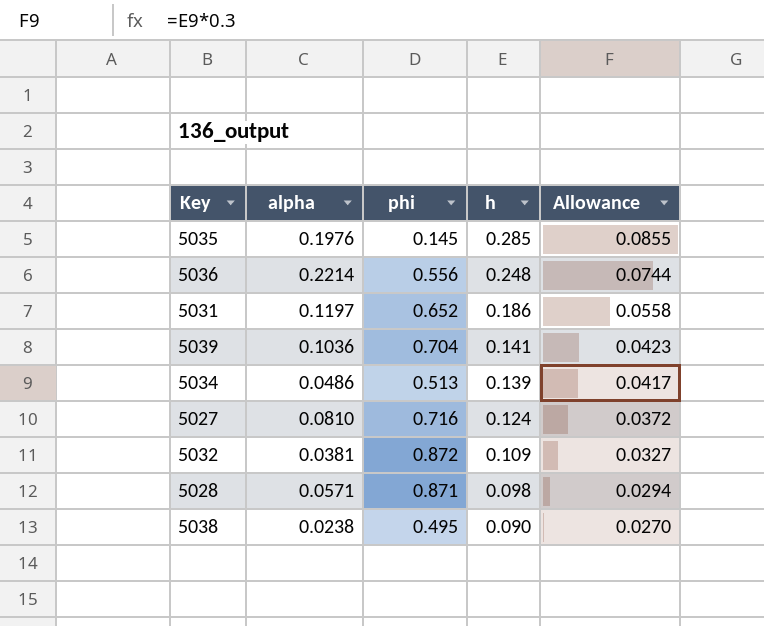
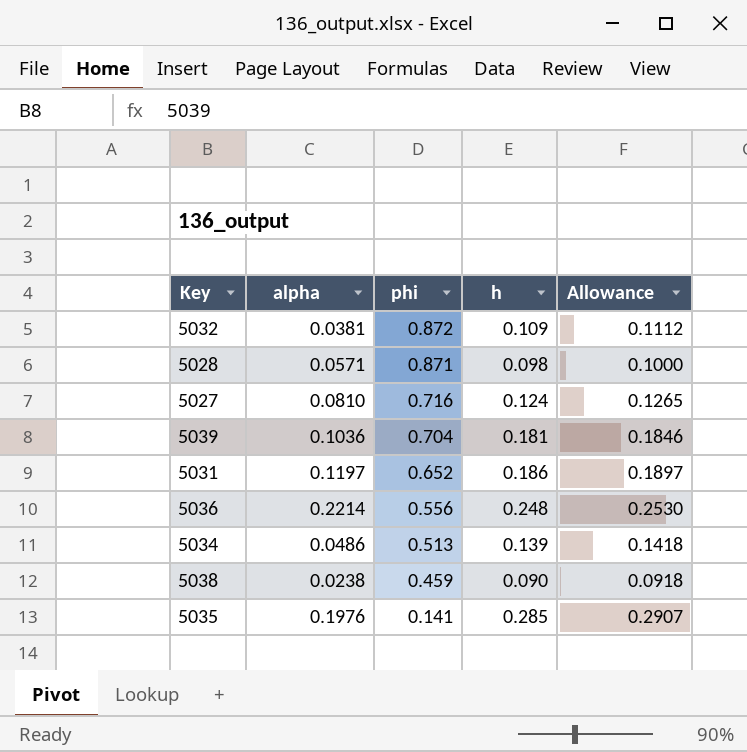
row order: h descending -> phi descending
column Allowance | formula: [h] * 0.3 -> [h] * 1.02
5039 | h: 0.141 -> 0.181
5038 | phi: 0.495 -> 0.459
5035 | phi: 0.145 -> 0.141

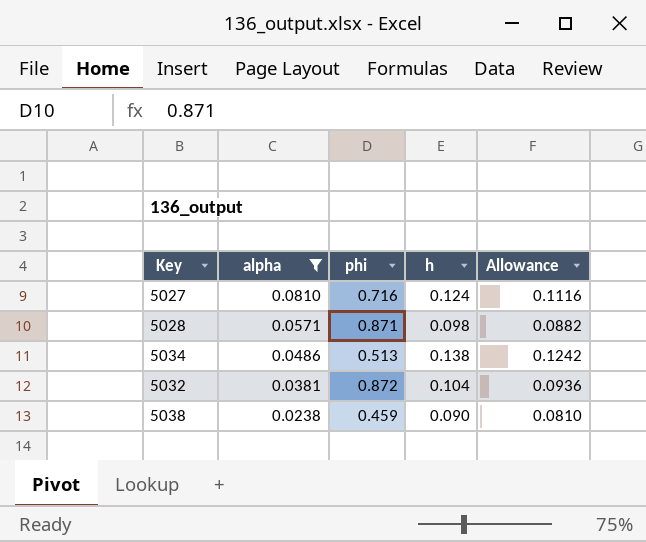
filter: none -> alpha <= 0.0810
row order: phi descending -> alpha descending
column Allowance | formula: [h] * 1.02 -> [h] * 0.9
5034 | h: 0.139 -> 0.138
5032 | h: 0.109 -> 0.104

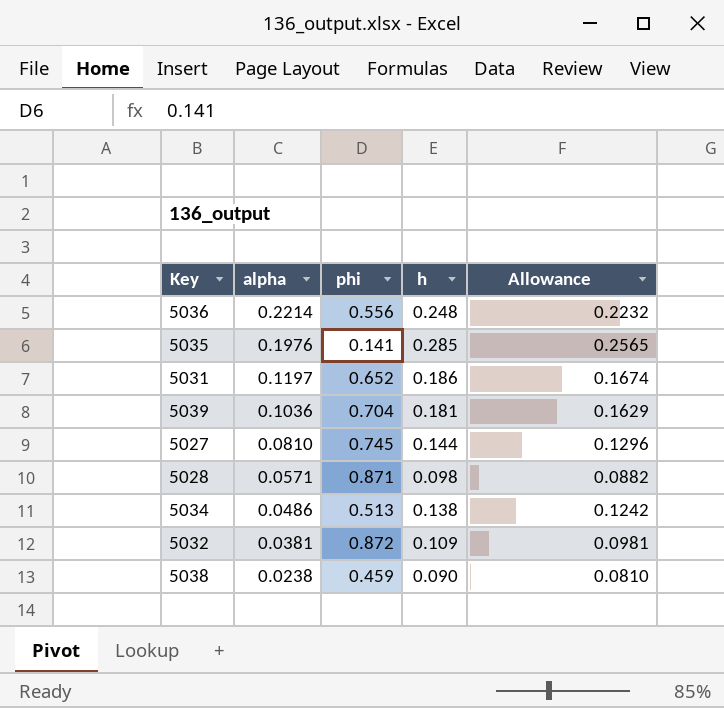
filter: alpha <= 0.0810 -> none
5027 | phi: 0.716 -> 0.745
5027 | h: 0.124 -> 0.144
5027 | Allowance: 0.1116 -> 0.1296
5032 | h: 0.104 -> 0.109
5032 | Allowance: 0.0936 -> 0.0981

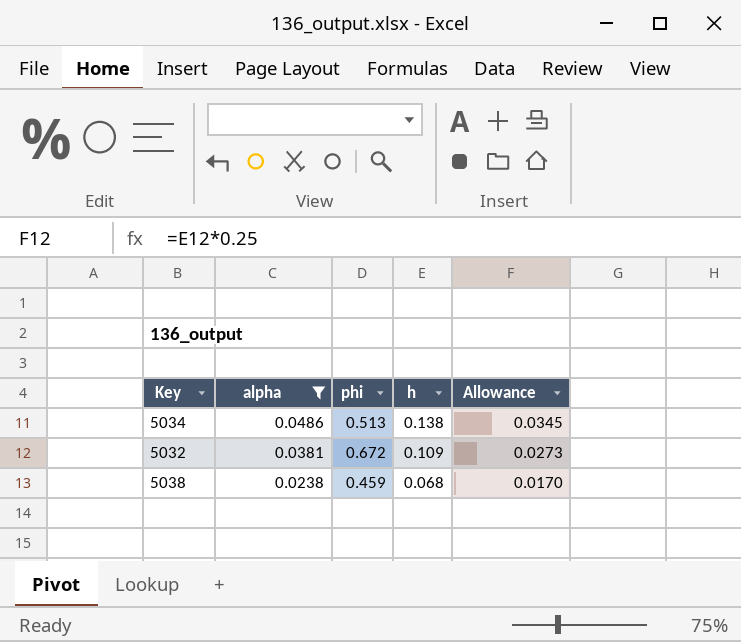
filter: none -> alpha <= 0.0486
column Allowance | formula: [h] * 0.9 -> [h] * 0.25
5032 | phi: 0.872 -> 0.672
5038 | h: 0.090 -> 0.068

